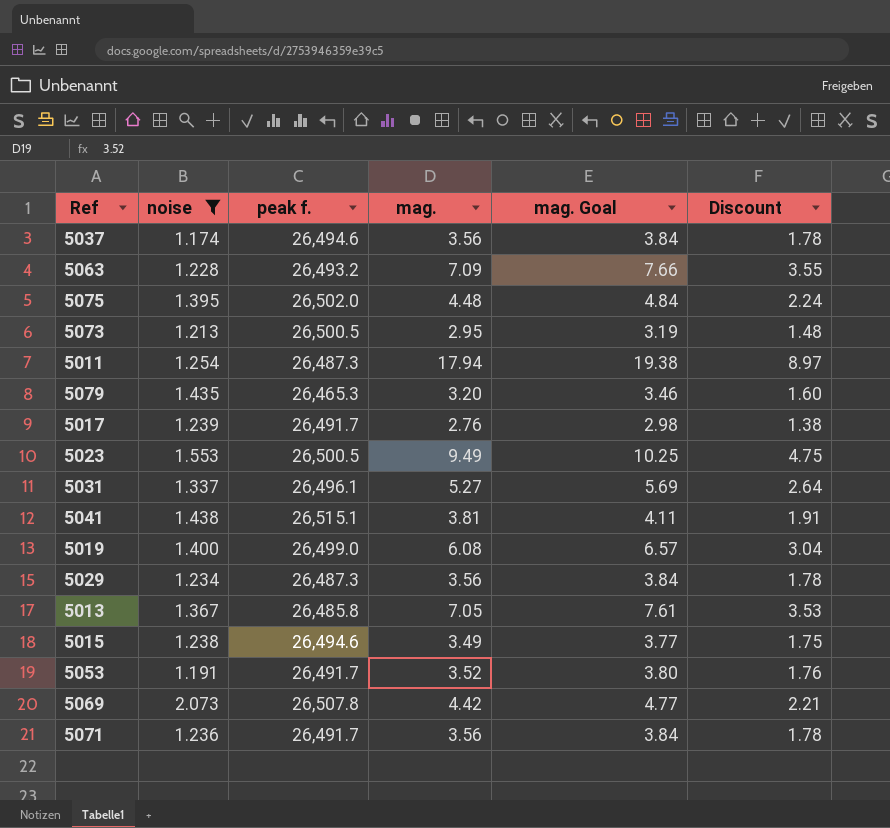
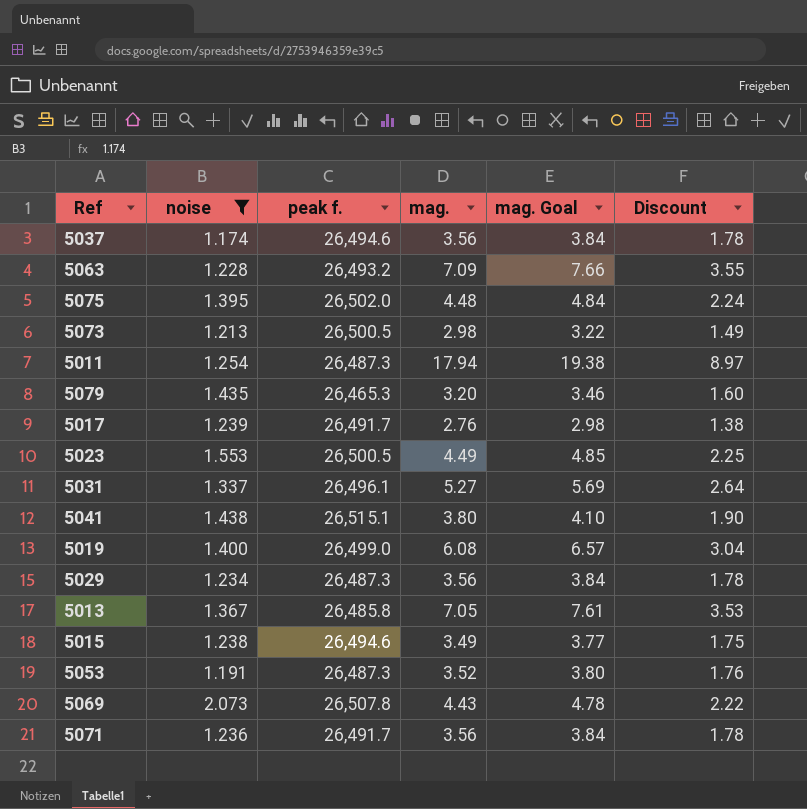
5073 | mag.: 2.95 -> 2.98
5073 | mag. Goal: 3.19 -> 3.22
5073 | Discount: 1.48 -> 1.49
5023 | mag.: 9.49 -> 4.49
5023 | mag. Goal: 10.25 -> 4.85
5023 | Discount: 4.75 -> 2.25
5041 | mag.: 3.81 -> 3.80
5041 | mag. Goal: 4.11 -> 4.10
5041 | Discount: 1.91 -> 1.90
5053 | peak f.: 26,491.7 -> 26,487.3
5069 | mag.: 4.42 -> 4.43
5069 | mag. Goal: 4.77 -> 4.78
5069 | Discount: 2.21 -> 2.22

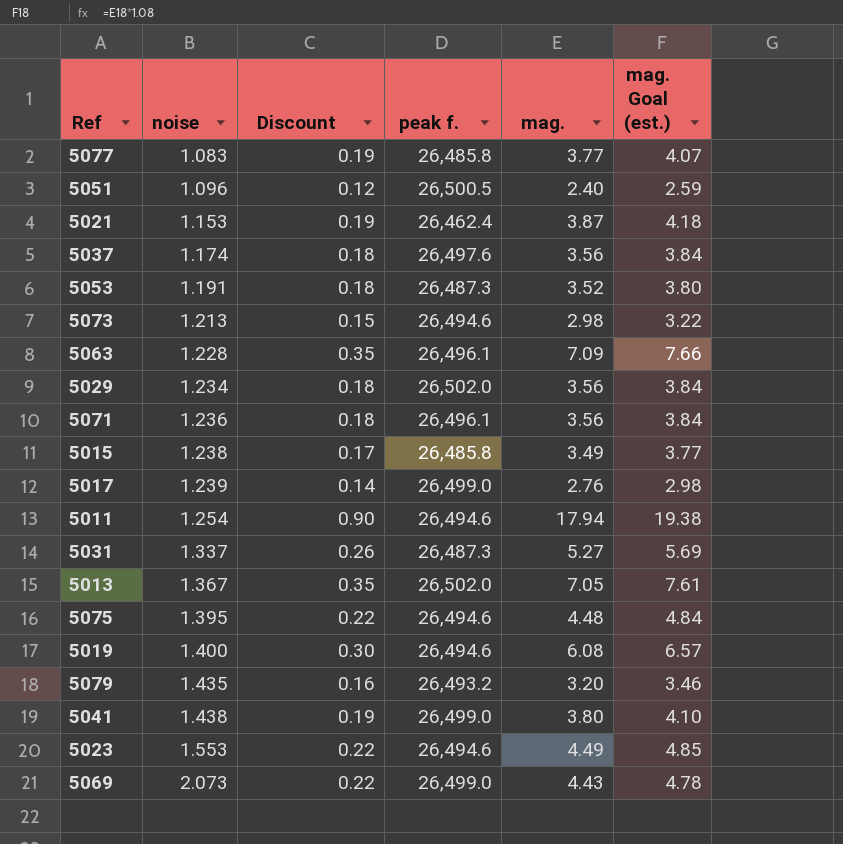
filter: noise >= 1.174 -> none
row order: none -> noise ascending
column Discount | formula: [mag.] * 0.5 -> [mag.] * 0.05
column Discount | position: 6 -> 3
column name: mag. Goal -> mag. Goal (est.)
5037 | peak f.: 26,494.6 -> 26,497.6
5073 | peak f.: 26,500.5 -> 26,494.6
5063 | peak f.: 26,493.2 -> 26,496.1
5029 | peak f.: 26,487.3 -> 26,502.0
5071 | peak f.: 26,491.7 -> 26,496.1
5015 | peak f.: 26,494.6 -> 26,485.8
5017 | peak f.: 26,491.7 -> 26,499.0
5011 | peak f.: 26,487.3 -> 26,494.6
5031 | peak f.: 26,496.1 -> 26,487.3
5013 | peak f.: 26,485.8 -> 26,502.0
5075 | peak f.: 26,502.0 -> 26,494.6
5019 | peak f.: 26,499.0 -> 26,494.6
5079 | peak f.: 26,465.3 -> 26,493.2
5041 | peak f.: 26,515.1 -> 26,499.0
5023 | peak f.: 26,500.5 -> 26,494.6
5069 | peak f.: 26,507.8 -> 26,499.0

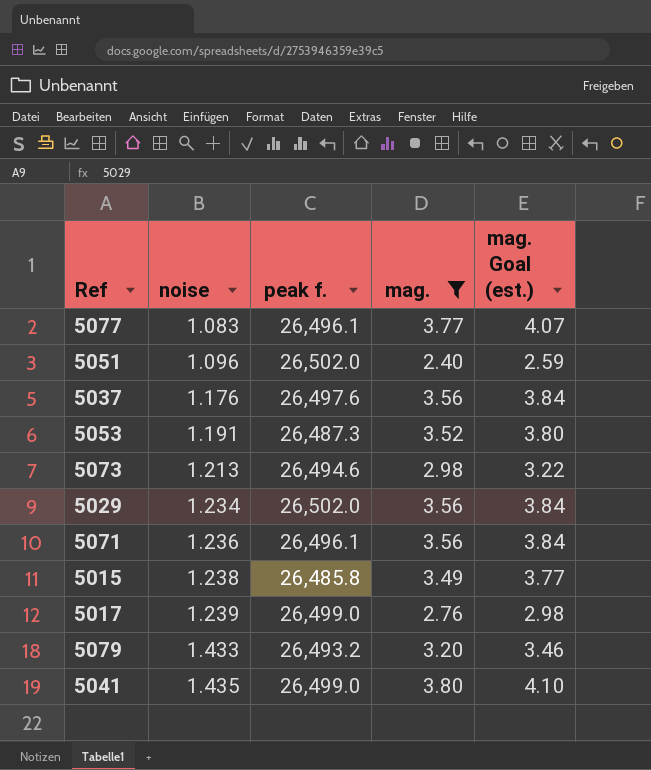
filter: none -> mag. <= 3.80
column Discount | formula: [mag.] * 0.05 -> none
5077 | peak f.: 26,485.8 -> 26,496.1
5051 | peak f.: 26,500.5 -> 26,502.0
5037 | noise: 1.174 -> 1.176
5079 | noise: 1.435 -> 1.433
5041 | noise: 1.438 -> 1.435

